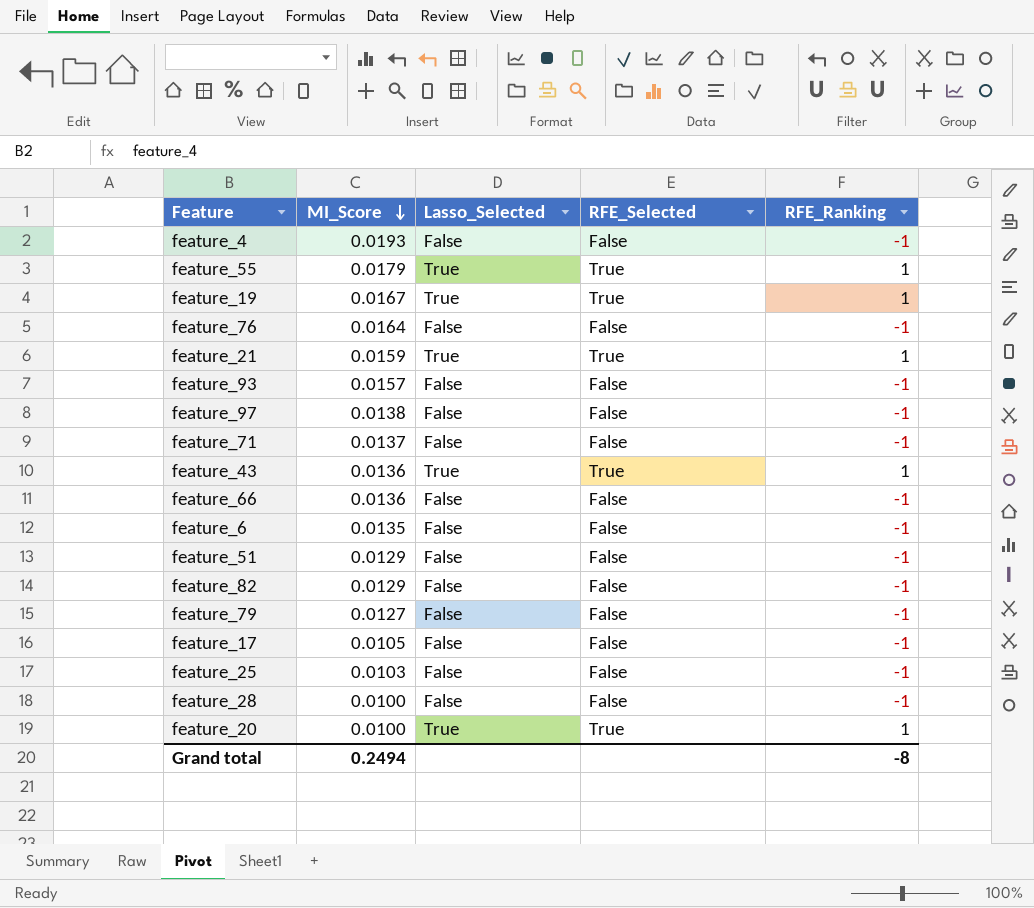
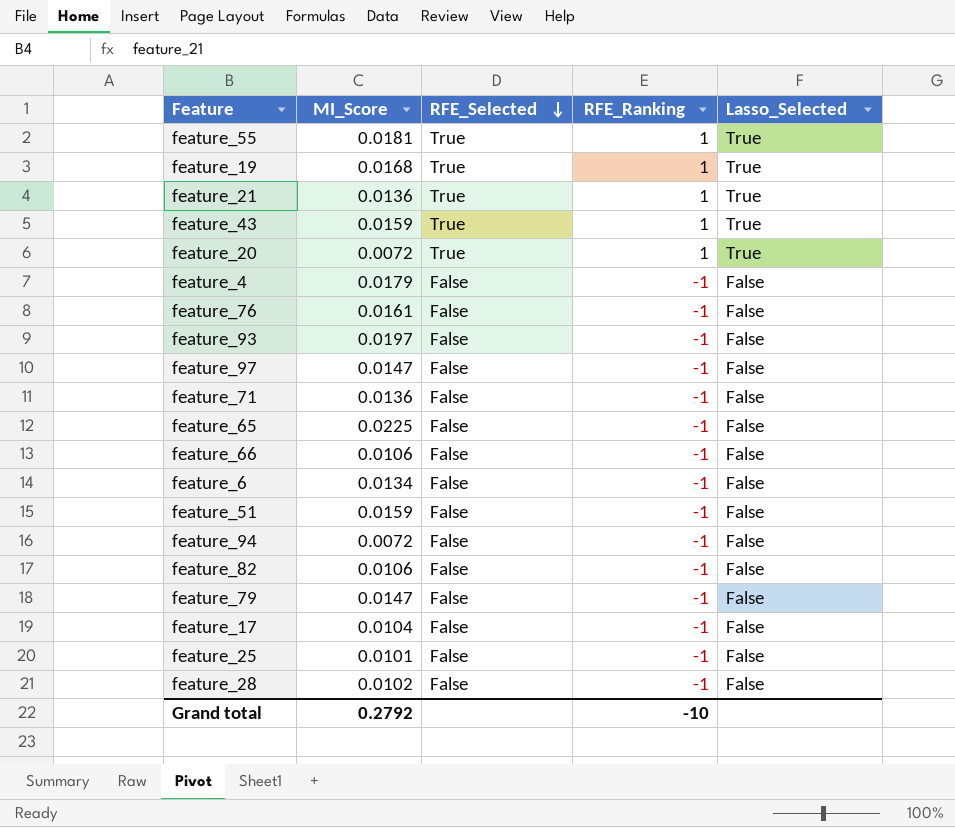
row order: MI_Score descending -> RFE_Selected descending
column Lasso_Selected | position: 3 -> 5
feature_55 | MI_Score: 0.0179 -> 0.0181
feature_19 | MI_Score: 0.0167 -> 0.0168
feature_21 | MI_Score: 0.0159 -> 0.0136
feature_43 | MI_Score: 0.0136 -> 0.0159
feature_20 | MI_Score: 0.0100 -> 0.0072
feature_4 | MI_Score: 0.0193 -> 0.0179
feature_76 | MI_Score: 0.0164 -> 0.0161
feature_93 | MI_Score: 0.0157 -> 0.0197
feature_97 | MI_Score: 0.0138 -> 0.0147
feature_71 | MI_Score: 0.0137 -> 0.0136
row feature_65: none -> 0.0225 | False | -1 | False
feature_66 | MI_Score: 0.0136 -> 0.0106
feature_6 | MI_Score: 0.0135 -> 0.0134
feature_51 | MI_Score: 0.0129 -> 0.0159
row feature_94: none -> 0.0072 | False | -1 | False
feature_82 | MI_Score: 0.0129 -> 0.0106
feature_79 | MI_Score: 0.0127 -> 0.0147
feature_17 | MI_Score: 0.0105 -> 0.0104
feature_25 | MI_Score: 0.0103 -> 0.0101
feature_28 | MI_Score: 0.0100 -> 0.0102
Grand total | MI_Score: 0.2494 -> 0.2792
Grand total | RFE_Ranking: -8 -> -10

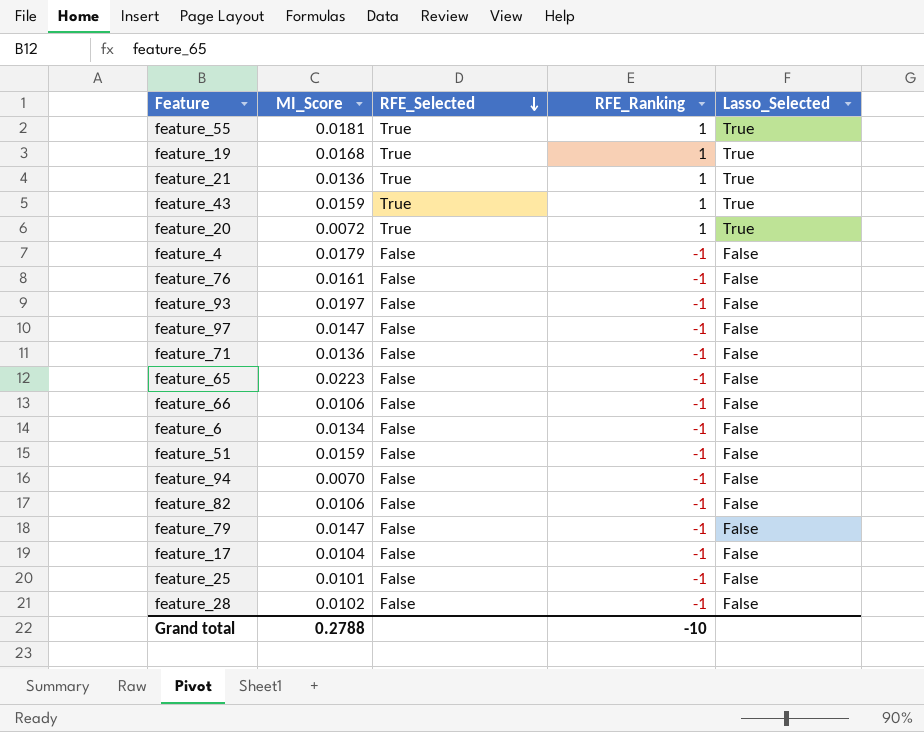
feature_65 | MI_Score: 0.0225 -> 0.0223
feature_94 | MI_Score: 0.0072 -> 0.0070
Grand total | MI_Score: 0.2792 -> 0.2788

